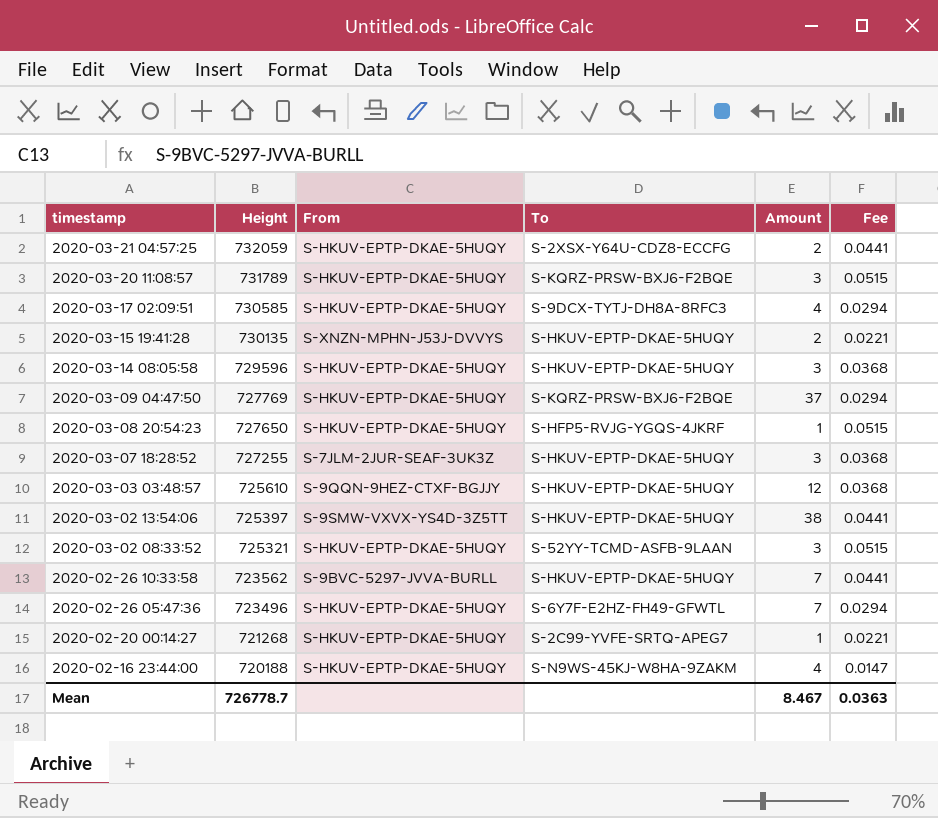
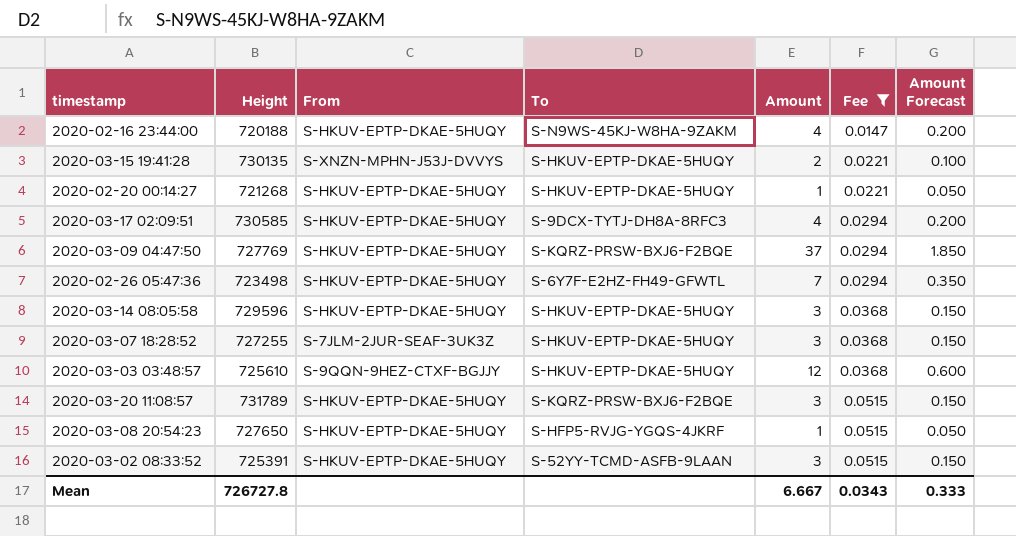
filter: none -> Fee != 0.0441
row order: timestamp descending -> Fee ascending
column Amount Forecast | formula: none -> [Amount] * 0.05
2020-02-20 00:14:27 | To: S-2C99-YVFE-SRTQ-APEG7 -> S-HKUV-EPTP-DKAE-5HUQY
2020-02-26 05:47:36 | Height: 723496 -> 723498
2020-03-02 08:33:52 | Height: 725321 -> 725391
Mean | Height: 726778.7 -> 726727.8
Mean | Amount: 8.467 -> 6.667
Mean | Fee: 0.0363 -> 0.0343

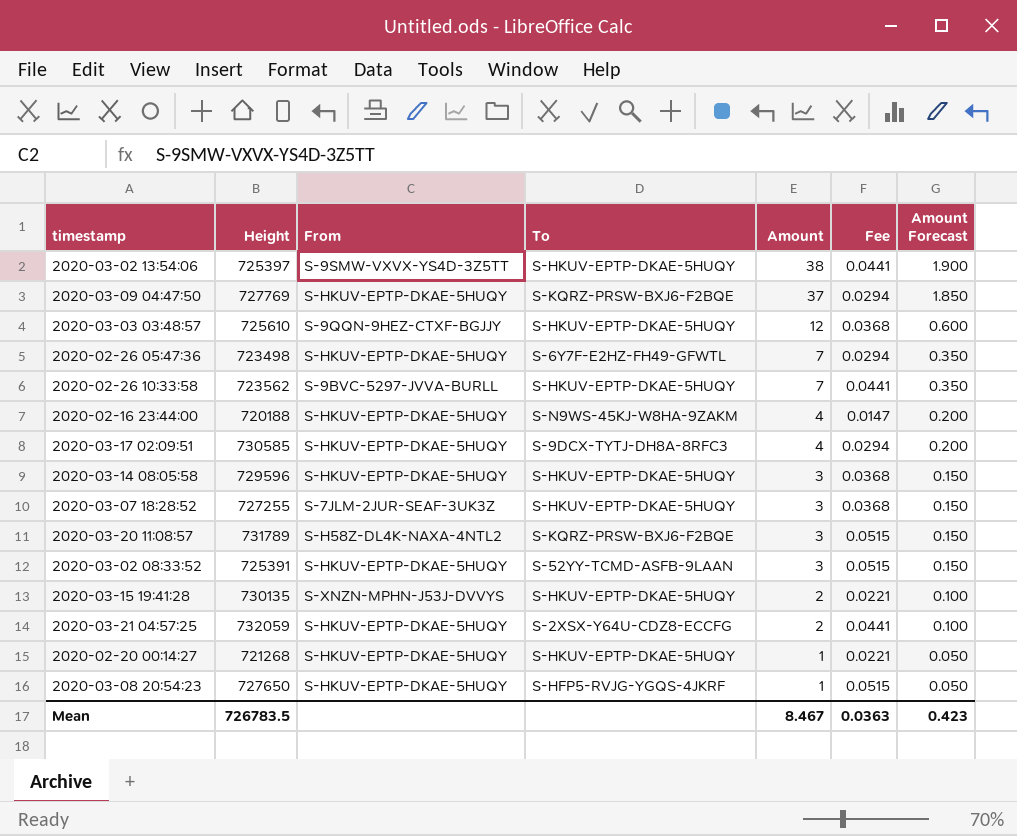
filter: Fee != 0.0441 -> none
row order: Fee ascending -> Amount descending
2020-03-20 11:08:57 | From: S-HKUV-EPTP-DKAE-5HUQY -> S-H58Z-DL4K-NAXA-4NTL2
Mean | Height: 726727.8 -> 726783.5
Mean | Amount: 6.667 -> 8.467
Mean | Fee: 0.0343 -> 0.0363
Mean | Amount Forecast: 0.333 -> 0.423

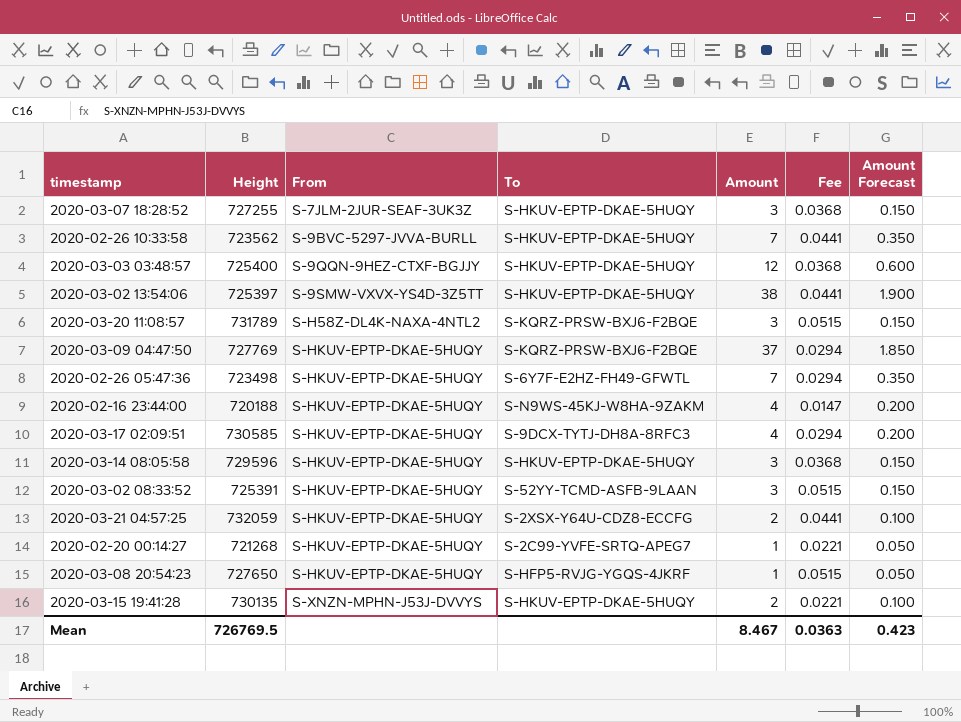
row order: Amount descending -> From ascending
2020-03-03 03:48:57 | Height: 725610 -> 725400
2020-02-20 00:14:27 | To: S-HKUV-EPTP-DKAE-5HUQY -> S-2C99-YVFE-SRTQ-APEG7
Mean | Height: 726783.5 -> 726769.5

